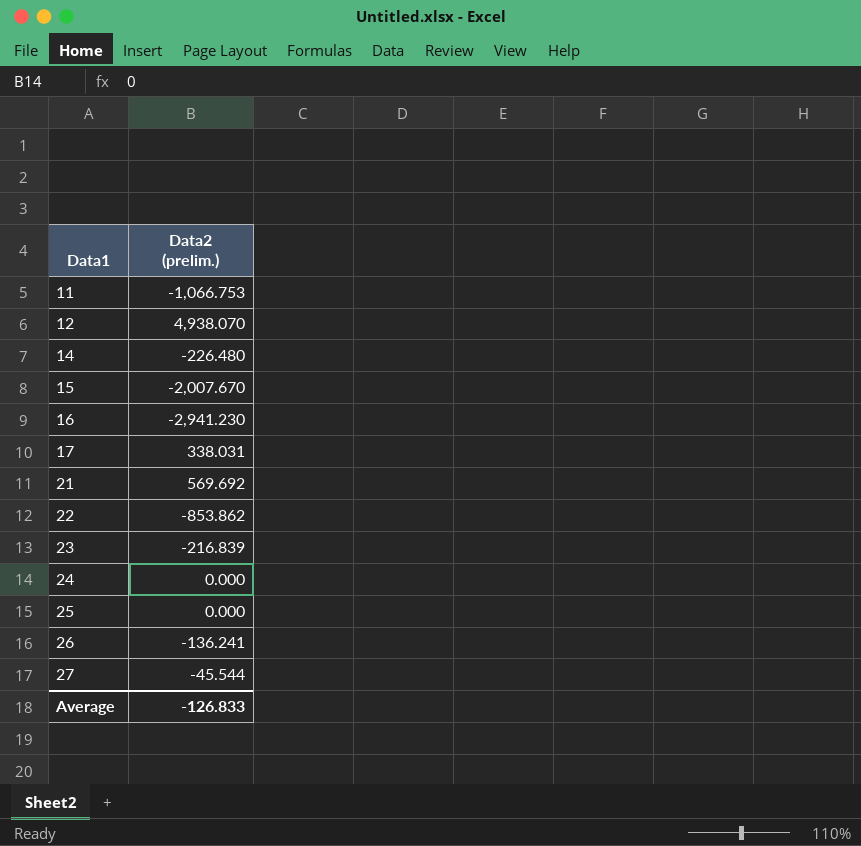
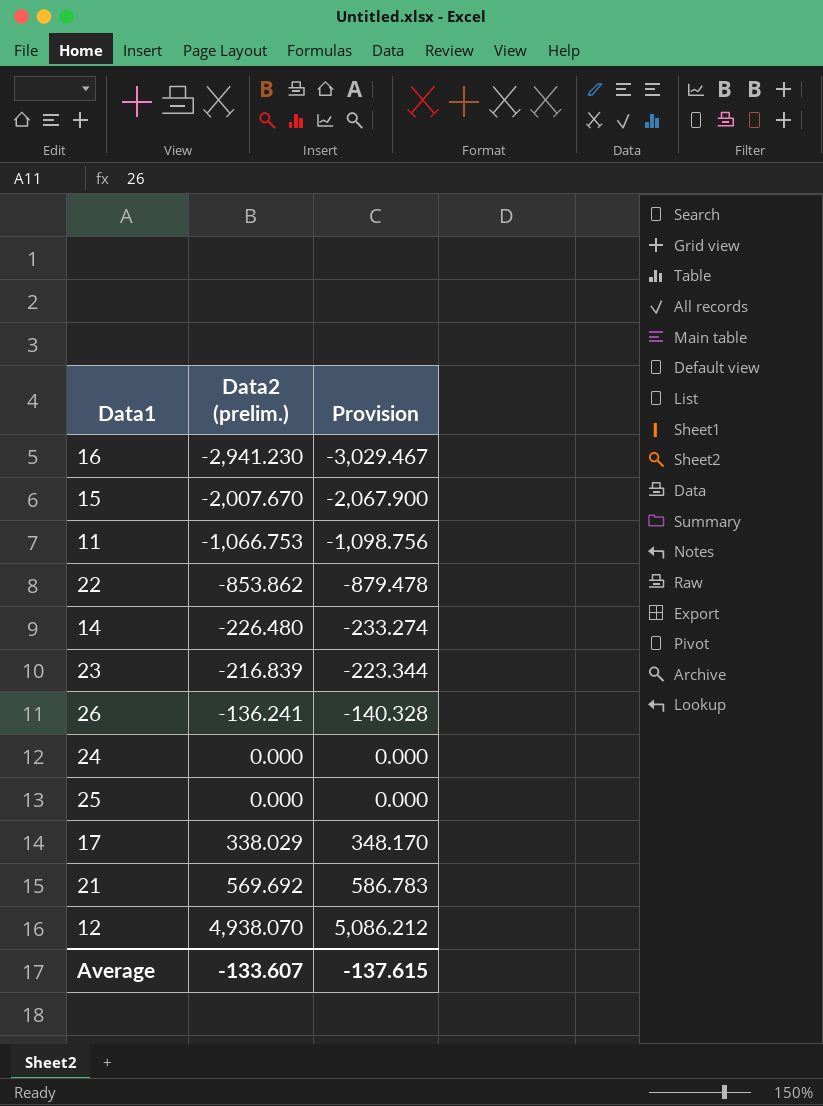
row order: Data1 ascending -> Data2 (prelim.) ascending
column Provision | formula: none -> [Data2 (prelim.)] * 1.03
row 27: -45.544 -> none
17 | Data2 (prelim.): 338.031 -> 338.029
Average | Data2 (prelim.): -126.833 -> -133.607

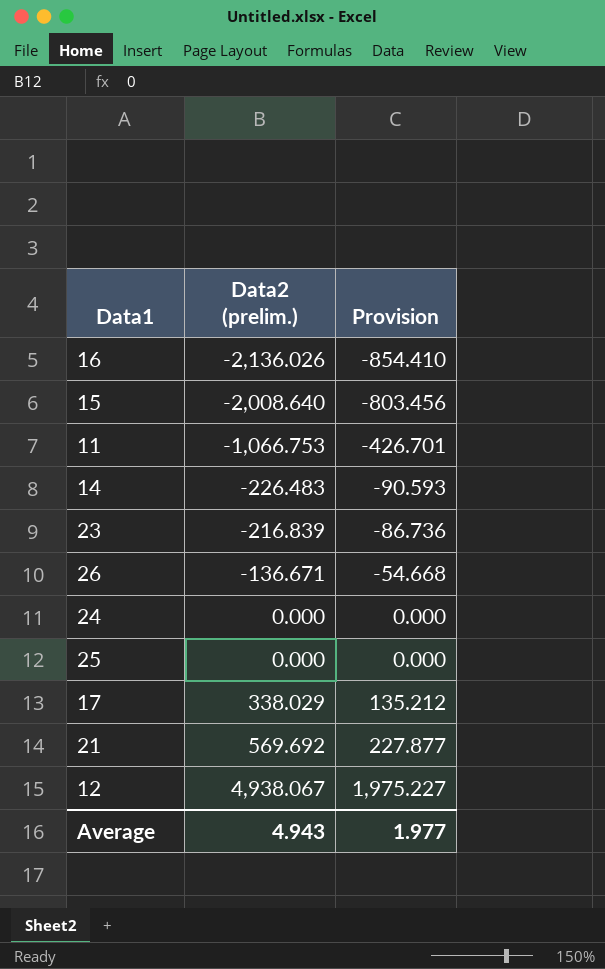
column Provision | formula: [Data2 (prelim.)] * 1.03 -> [Data2 (prelim.)] * 0.4
row 22: -853.862 | -879.478 -> none
16 | Data2 (prelim.): -2,941.230 -> -2,136.026
15 | Data2 (prelim.): -2,007.670 -> -2,008.640
14 | Data2 (prelim.): -226.480 -> -226.483
26 | Data2 (prelim.): -136.241 -> -136.671
12 | Data2 (prelim.): 4,938.070 -> 4,938.067
Average | Data2 (prelim.): -133.607 -> 4.943
Average | Provision: -137.615 -> 1.977

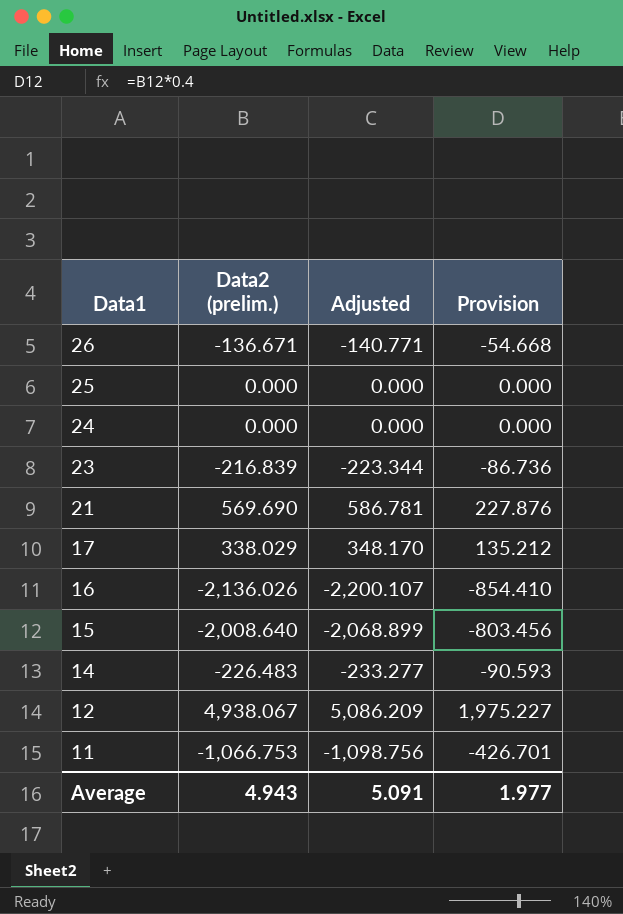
row order: Data2 (prelim.) ascending -> Data1 descending
column Adjusted | formula: none -> [Data2 (prelim.)] * 1.03
21 | Data2 (prelim.): 569.692 -> 569.690
21 | Provision: 227.877 -> 227.876

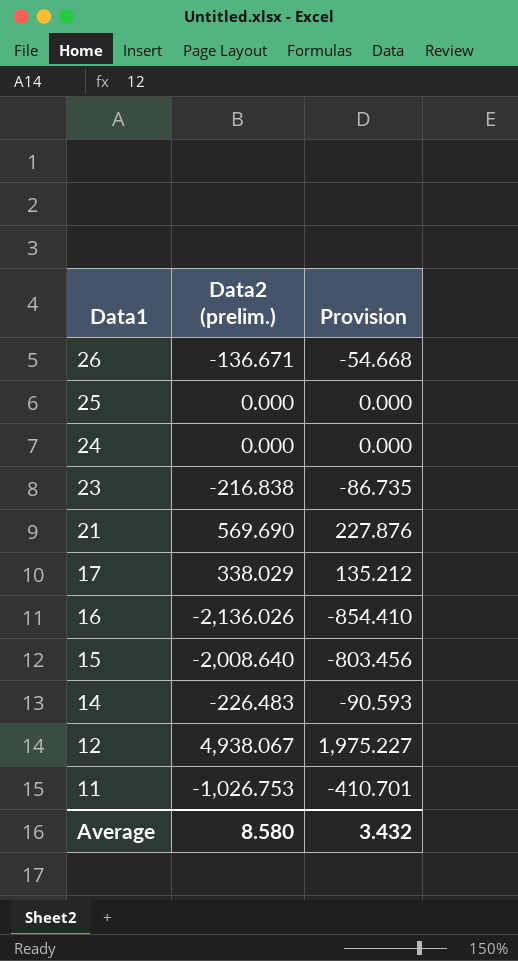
column Adjusted | formula: [Data2 (prelim.)] * 1.03 -> none
23 | Data2 (prelim.): -216.839 -> -216.838
23 | Provision: -86.736 -> -86.735
11 | Data2 (prelim.): -1,066.753 -> -1,026.753
11 | Provision: -426.701 -> -410.701
Average | Data2 (prelim.): 4.943 -> 8.580
Average | Provision: 1.977 -> 3.432

